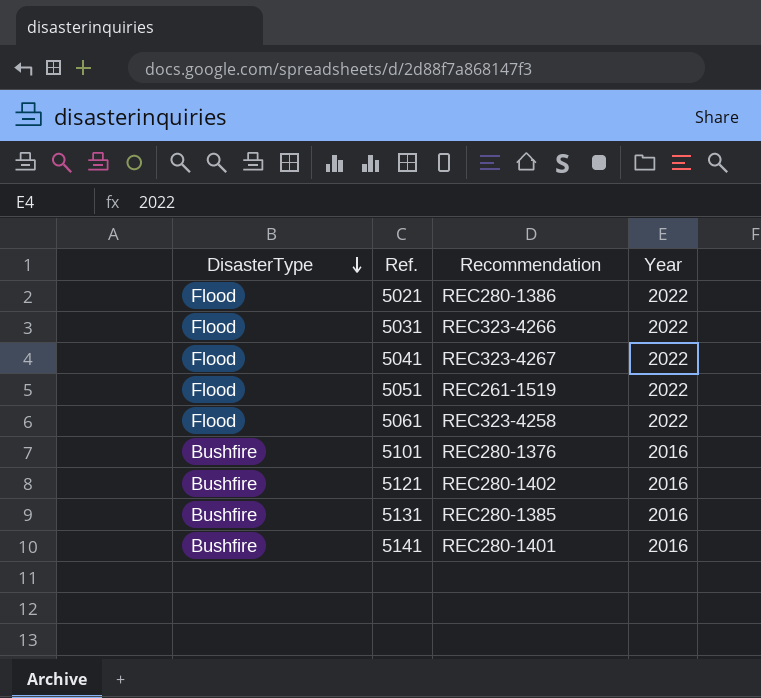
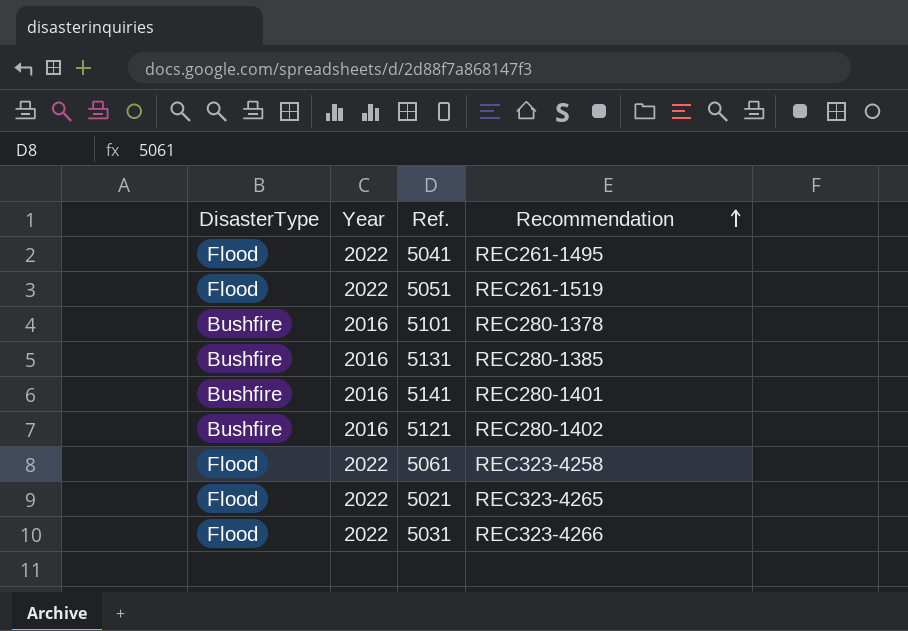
row order: DisasterType descending -> Recommendation ascending
column Year | position: 4 -> 2
5041 | Recommendation: REC323-4267 -> REC261-1495
5101 | Recommendation: REC280-1376 -> REC280-1378
5021 | Recommendation: REC280-1386 -> REC323-4265

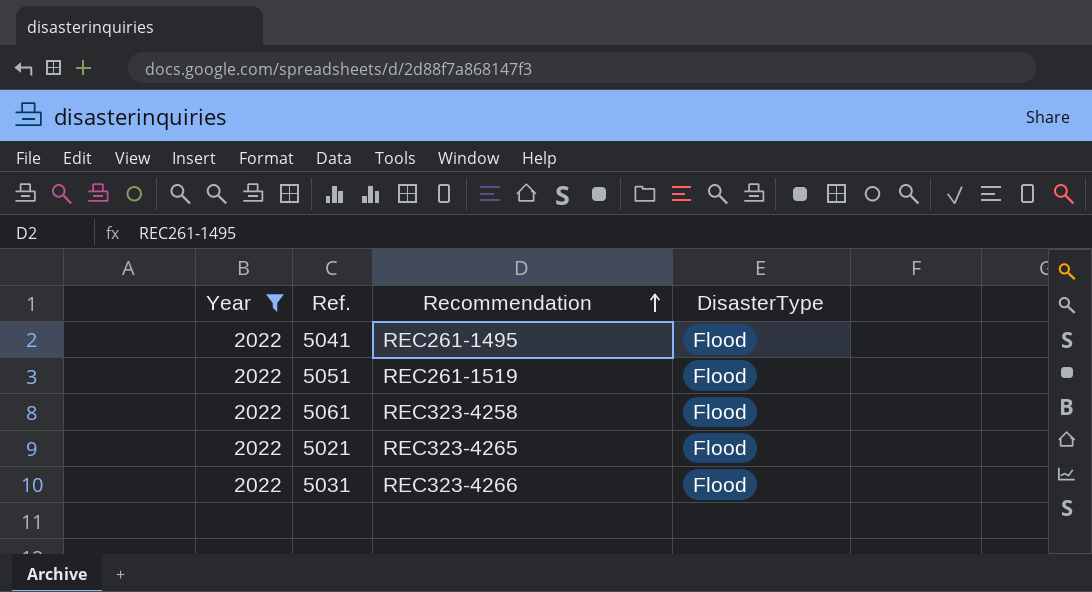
filter: none -> Year = 2022
column DisasterType | position: 1 -> 4

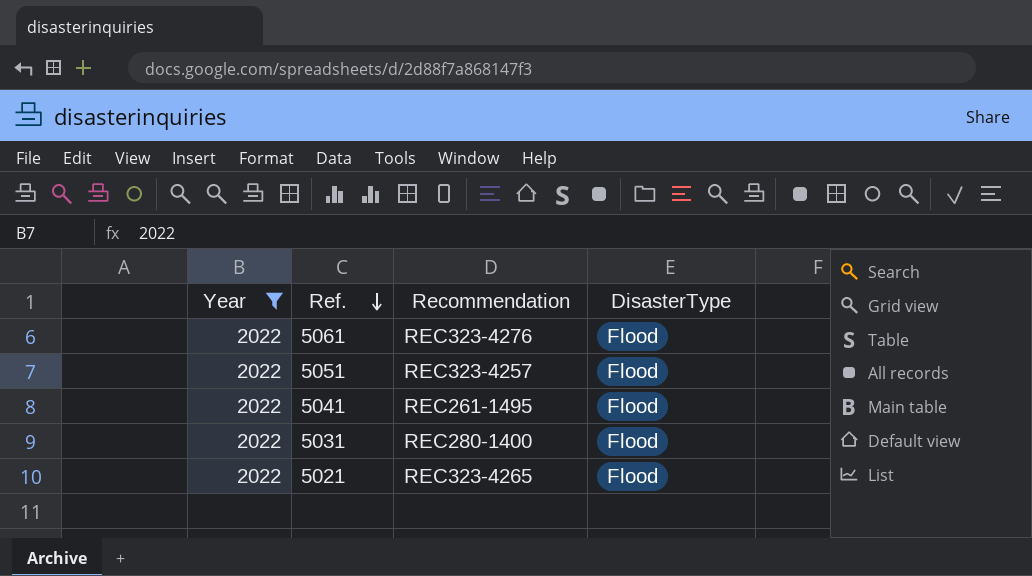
row order: Recommendation ascending -> Ref. descending
5061 | Recommendation: REC323-4258 -> REC323-4276
5051 | Recommendation: REC261-1519 -> REC323-4257
5031 | Recommendation: REC323-4266 -> REC280-1400

